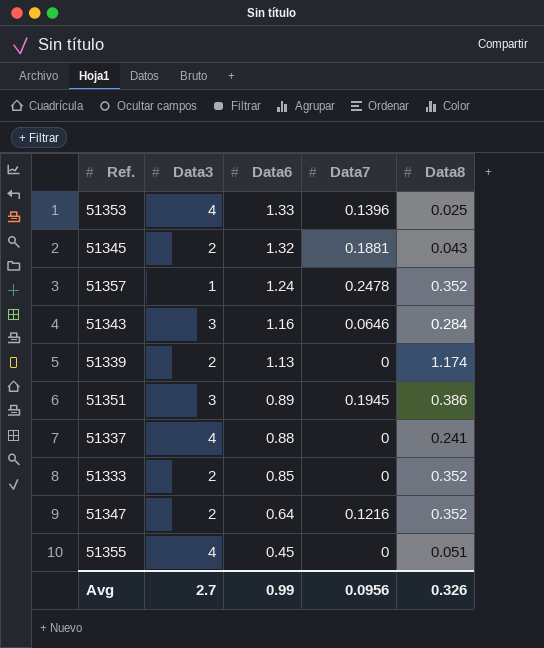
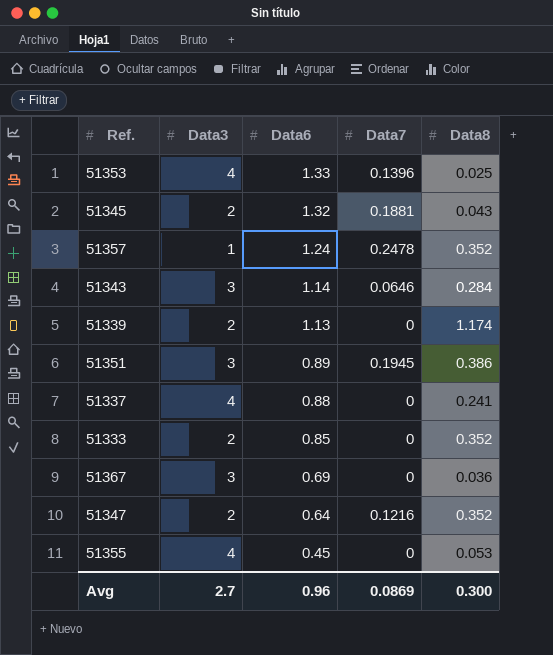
51343 | Data6: 1.16 -> 1.14
row 51367: none -> 3 | 0.69 | 0 | 0.036
51355 | Data8: 0.051 -> 0.053
Avg | Data6: 0.99 -> 0.96
Avg | Data7: 0.0956 -> 0.0869
Avg | Data8: 0.326 -> 0.300

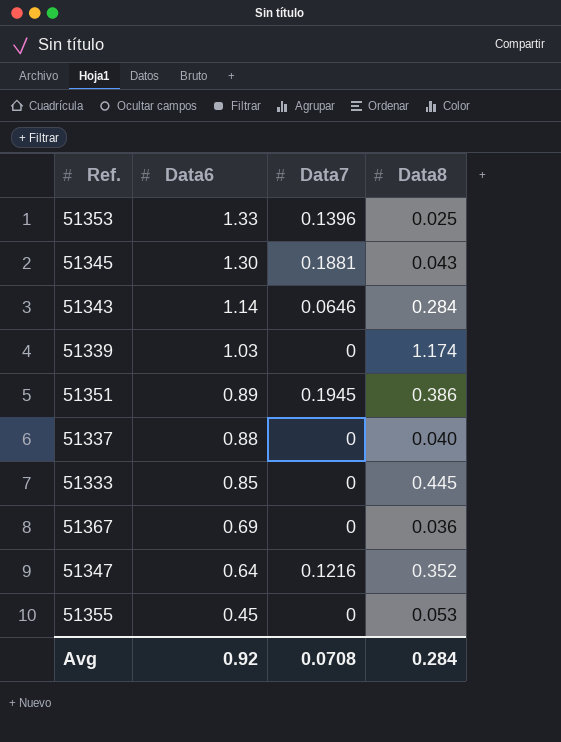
column Data3 | position: 2 -> none
row 51357: 1 | 1.24 | 0.2478 | 0.352 -> none
51345 | Data6: 1.32 -> 1.30
51339 | Data6: 1.13 -> 1.03
51337 | Data8: 0.241 -> 0.040
51333 | Data8: 0.352 -> 0.445
Avg | Data6: 0.96 -> 0.92
Avg | Data7: 0.0869 -> 0.0708
Avg | Data8: 0.300 -> 0.284

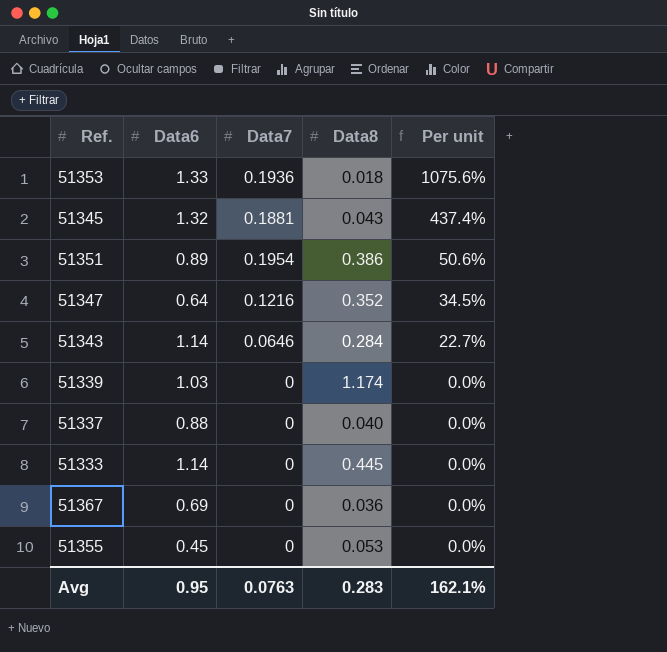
row order: Data6 descending -> Per unit descending
column Per unit | formula: none -> [Data7] / [Data8]
51353 | Data7: 0.1396 -> 0.1936
51353 | Data8: 0.025 -> 0.018
51345 | Data6: 1.30 -> 1.32
51351 | Data7: 0.1945 -> 0.1954
51333 | Data6: 0.85 -> 1.14
Avg | Data6: 0.92 -> 0.95
Avg | Data7: 0.0708 -> 0.0763
Avg | Data8: 0.284 -> 0.283

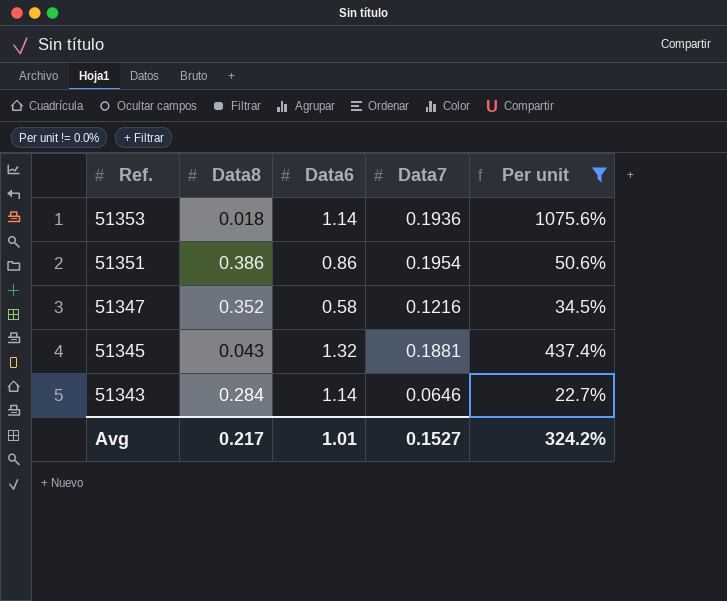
filter: none -> Per unit != 0.0%
row order: Per unit descending -> Ref. descending
column Data8 | position: 4 -> 2
51353 | Data6: 1.33 -> 1.14
51351 | Data6: 0.89 -> 0.86
51347 | Data6: 0.64 -> 0.58
Avg | Data8: 0.283 -> 0.217
Avg | Data6: 0.95 -> 1.01
Avg | Data7: 0.0763 -> 0.1527
Avg | Per unit: 162.1% -> 324.2%

